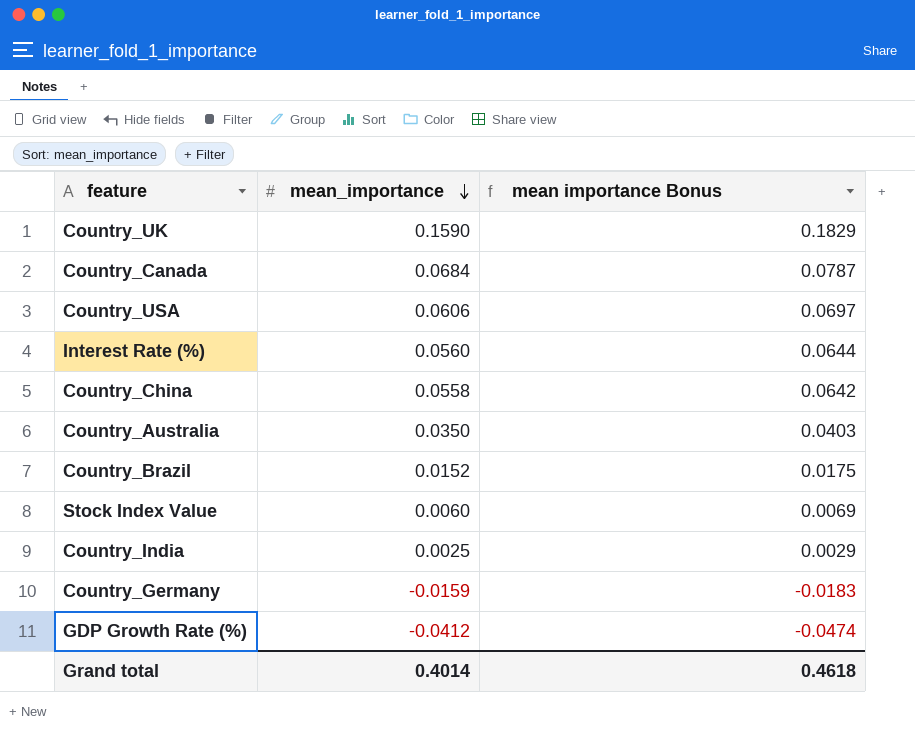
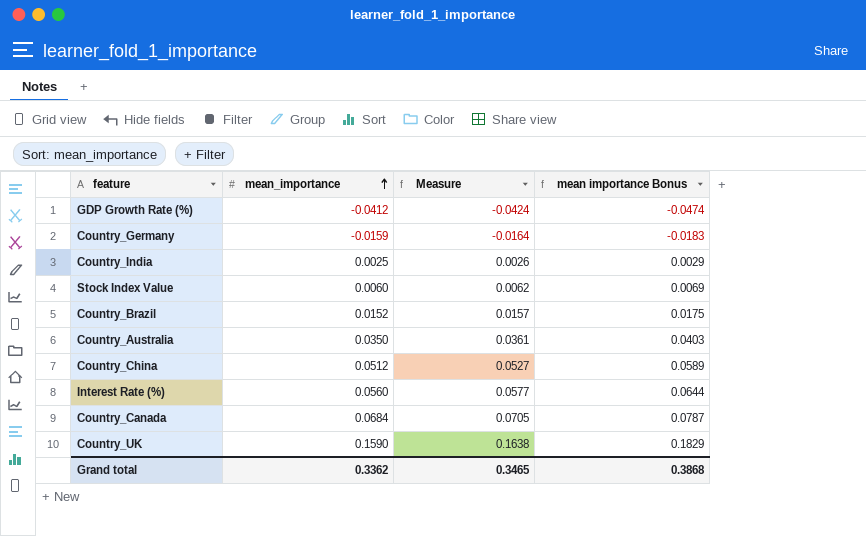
row order: mean_importance descending -> mean_importance ascending
column Measure | formula: none -> [mean_importance] * 1.03
row Country_USA: 0.0606 | 0.0697 -> none
Country_China | mean_importance: 0.0558 -> 0.0512
Country_China | mean importance Bonus: 0.0642 -> 0.0589
Grand total | mean_importance: 0.4014 -> 0.3362
Grand total | mean importance Bonus: 0.4618 -> 0.3868

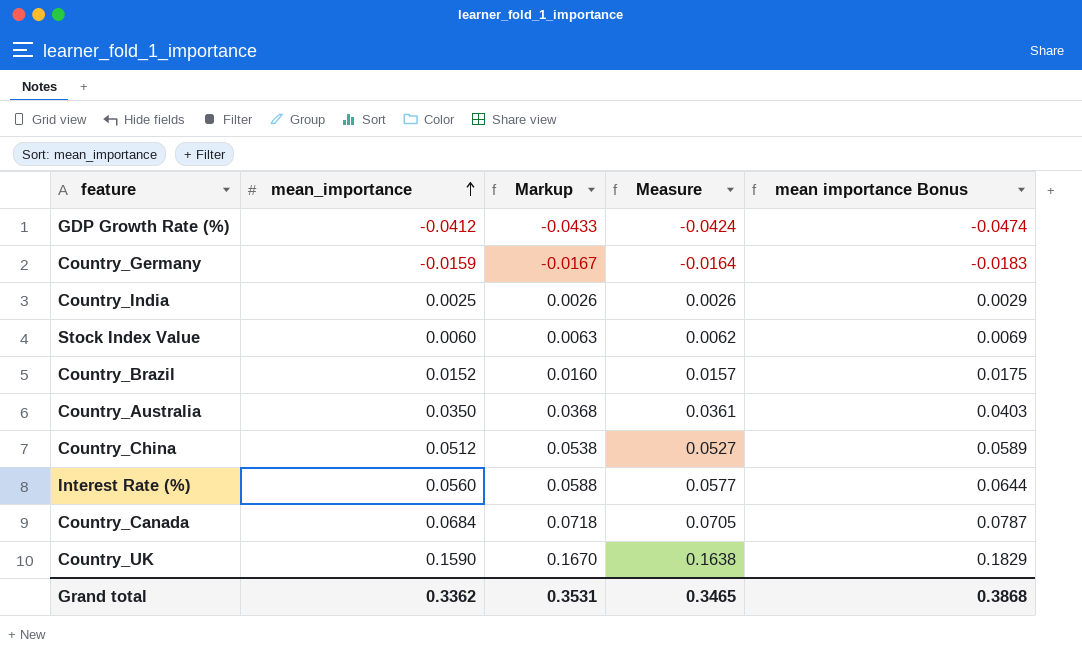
column Markup | formula: none -> [mean_importance] * 1.05

